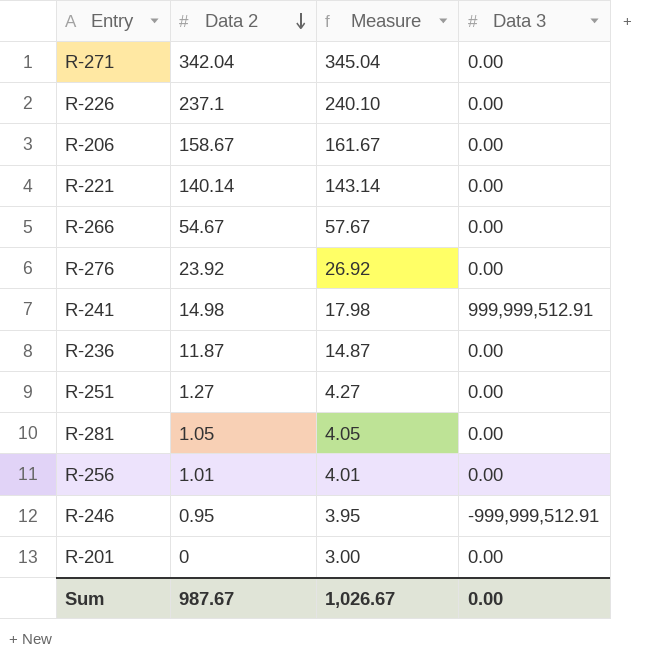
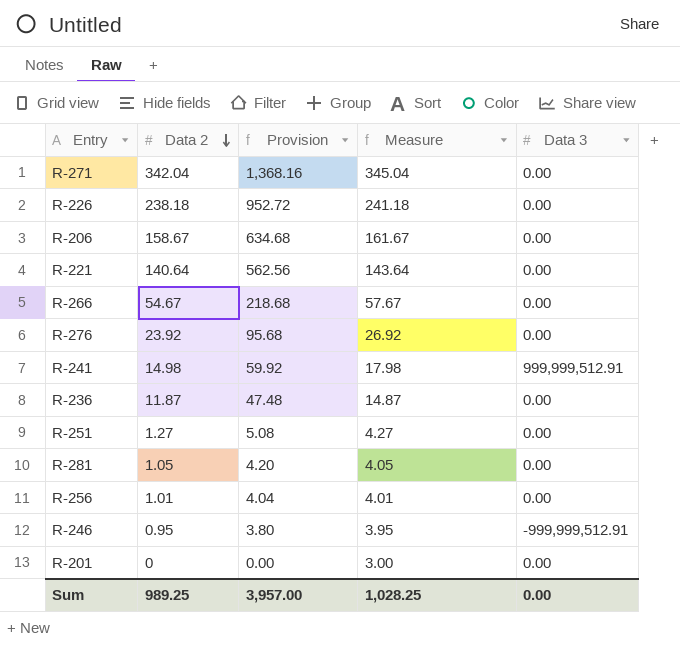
column Provision | formula: none -> [Data 2] * 4
R-226 | Data 2: 237.1 -> 238.18
R-226 | Measure: 240.10 -> 241.18
R-221 | Data 2: 140.14 -> 140.64
R-221 | Measure: 143.14 -> 143.64
Sum | Data 2: 987.67 -> 989.25
Sum | Measure: 1,026.67 -> 1,028.25

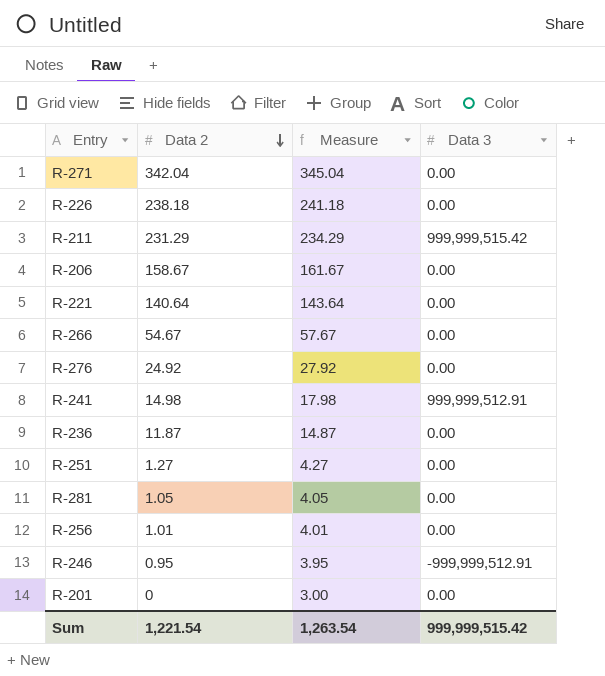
column Provision | formula: [Data 2] * 4 -> none
row R-211: none -> 231.29 | 234.29 | 999,999,515.42
R-276 | Data 2: 23.92 -> 24.92
R-276 | Measure: 26.92 -> 27.92
Sum | Data 2: 989.25 -> 1,221.54
Sum | Measure: 1,028.25 -> 1,263.54
Sum | Data 3: 0.00 -> 999,999,515.42

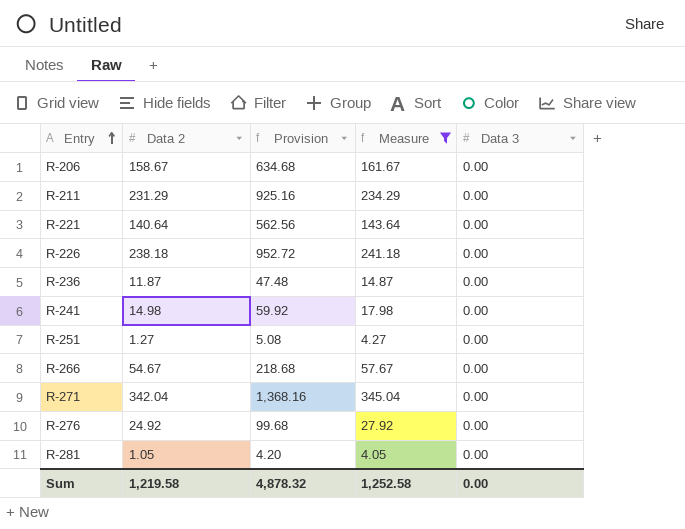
filter: none -> Measure >= 4.05
row order: Data 2 descending -> Entry ascending
column Provision | formula: none -> [Data 2] * 4
R-211 | Data 3: 999,999,515.42 -> 0.00
R-241 | Data 3: 999,999,512.91 -> 0.00
Sum | Data 2: 1,221.54 -> 1,219.58
Sum | Measure: 1,263.54 -> 1,252.58
Sum | Data 3: 999,999,515.42 -> 0.00

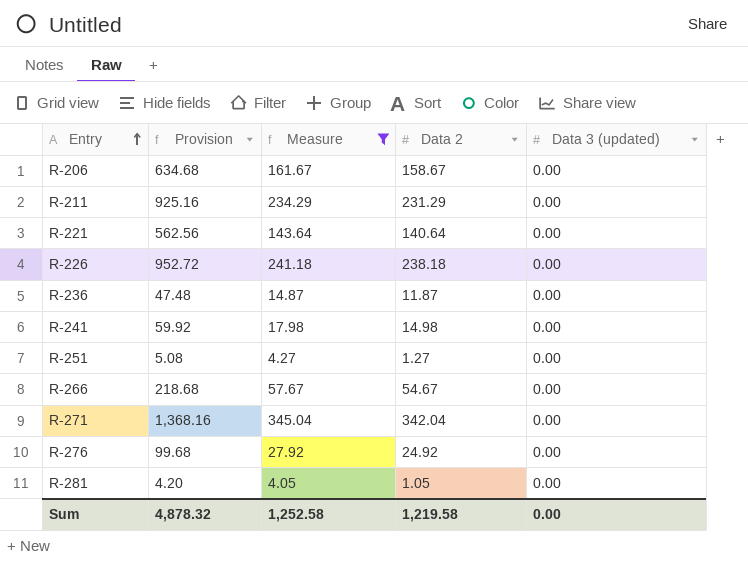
column Data 2 | position: 2 -> 4
column name: Data 3 -> Data 3 (updated)

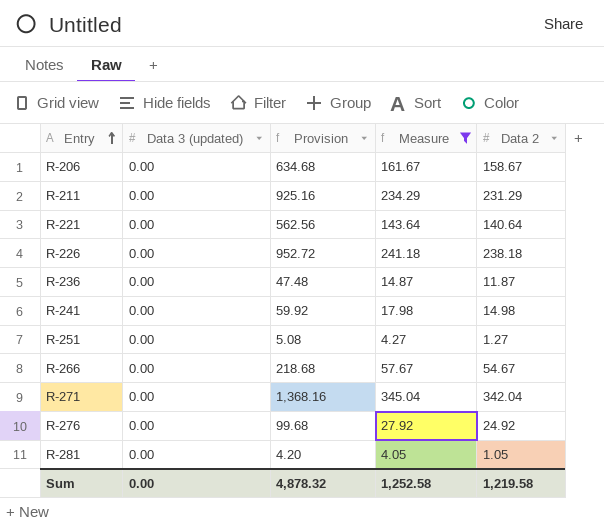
column Data 3 (updated) | position: 5 -> 2

